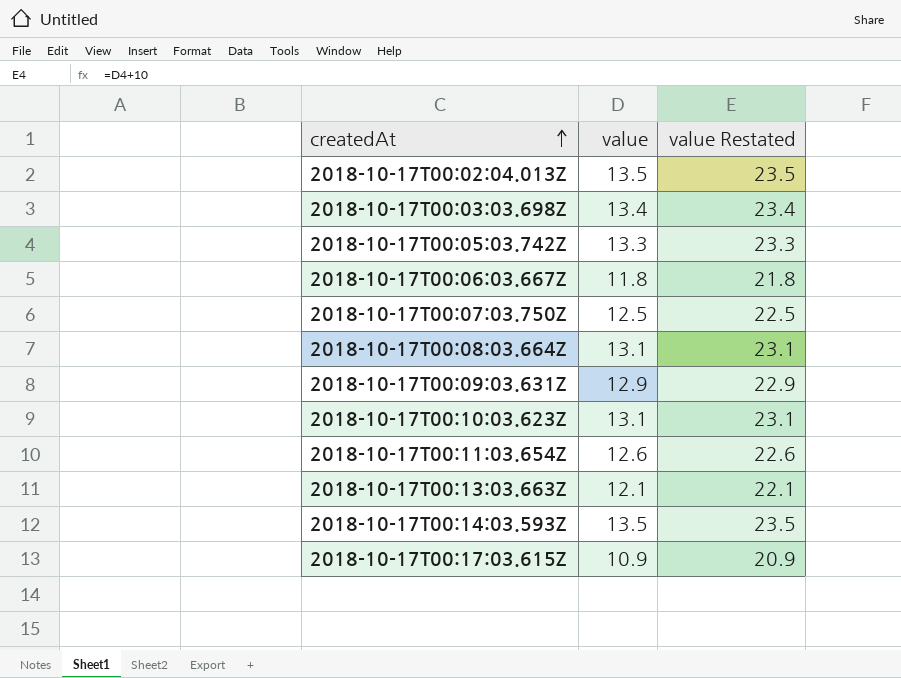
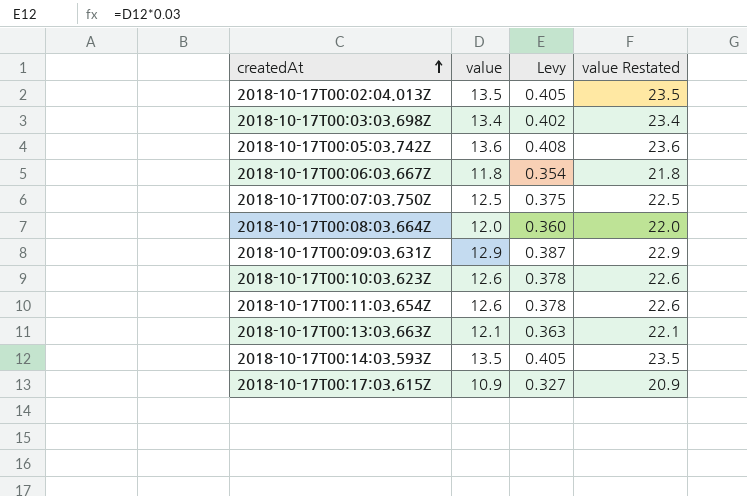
column Levy | formula: none -> [value] * 0.03
2018-10-17T00:05:03.742Z | value: 13.3 -> 13.6
2018-10-17T00:05:03.742Z | value Restated: 23.3 -> 23.6
2018-10-17T00:08:03.664Z | value: 13.1 -> 12.0
2018-10-17T00:08:03.664Z | value Restated: 23.1 -> 22.0
2018-10-17T00:10:03.623Z | value: 13.1 -> 12.6
2018-10-17T00:10:03.623Z | value Restated: 23.1 -> 22.6

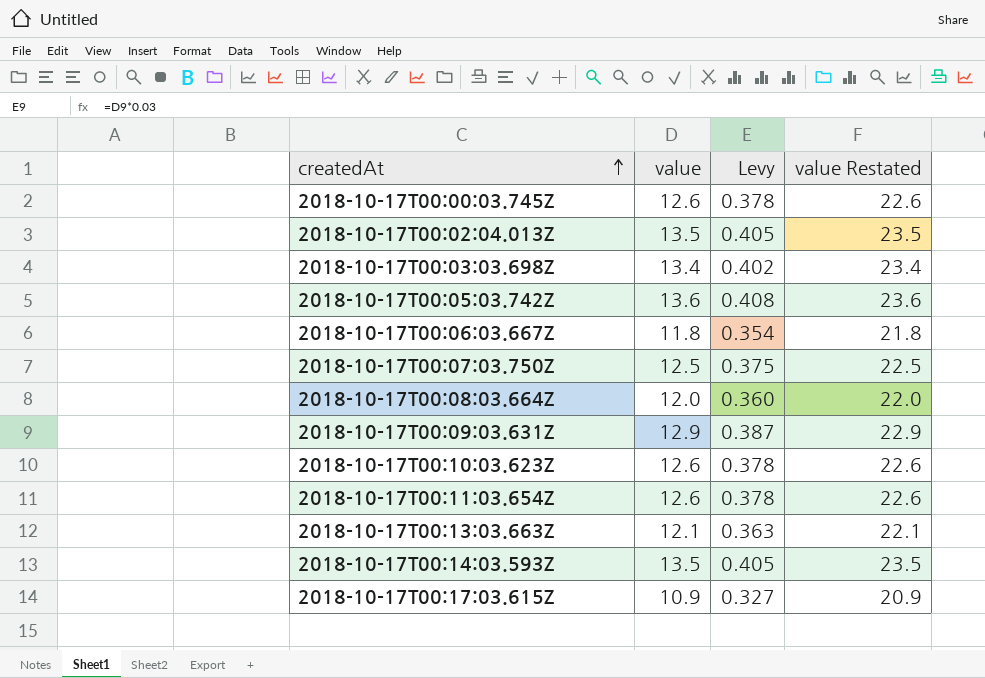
row 2018-10-17T00:00:03.745Z: none -> 12.6 | 0.378 | 22.6

